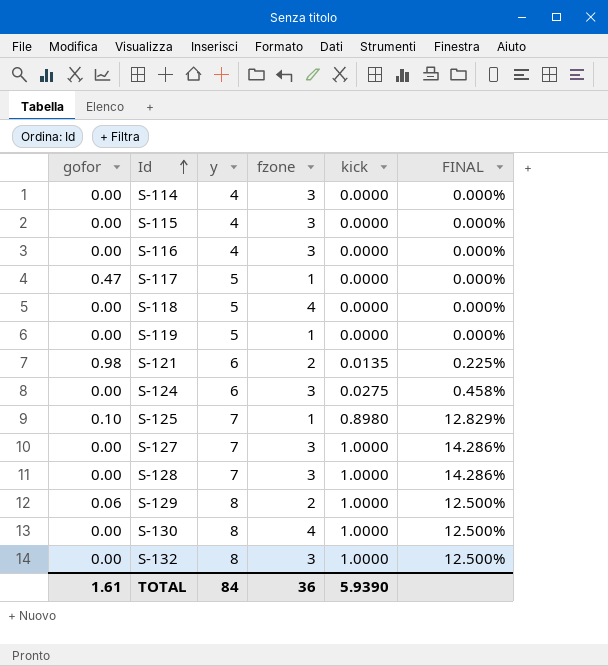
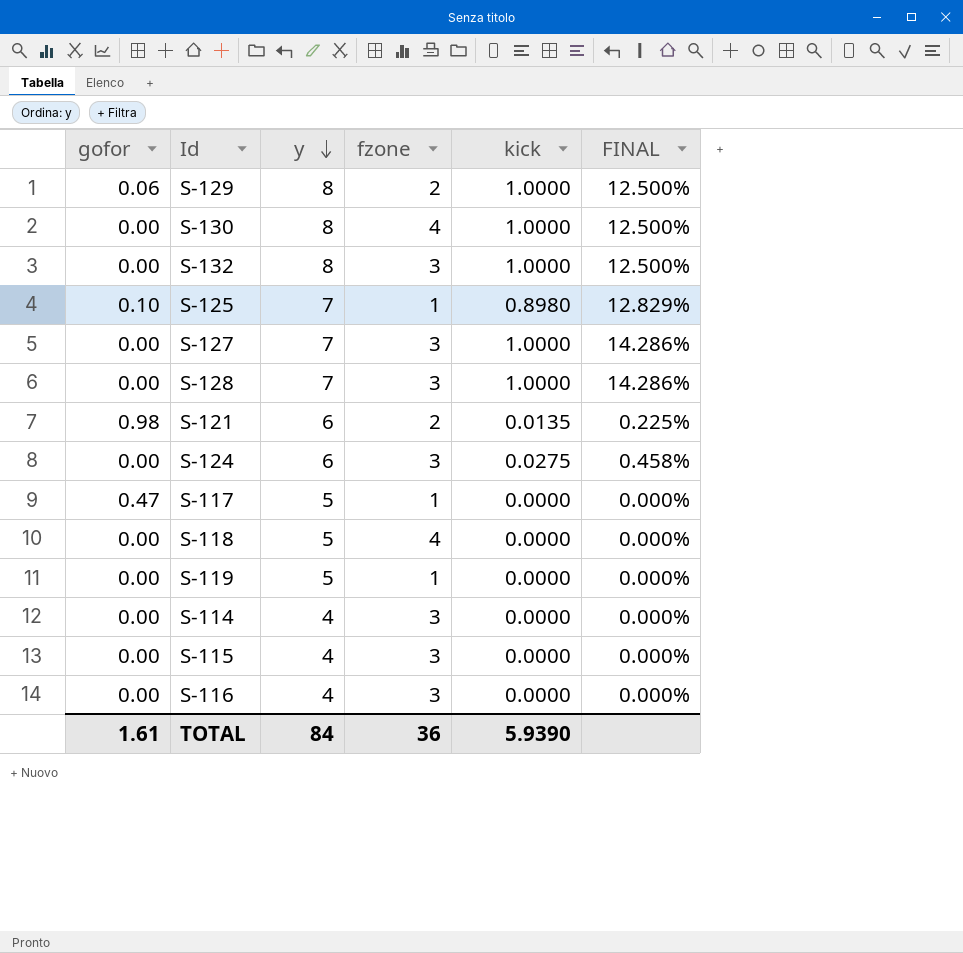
row order: Id ascending -> y descending

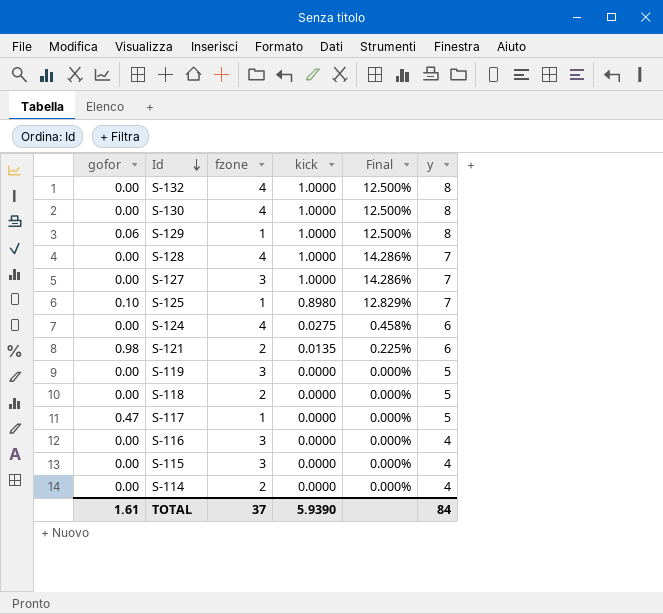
row order: y descending -> Id descending
column name: FINAL -> Final
column y | position: 3 -> 6
S-132 | fzone: 3 -> 4
S-129 | fzone: 2 -> 1
S-128 | fzone: 3 -> 4
S-124 | fzone: 3 -> 4
S-119 | fzone: 1 -> 3
S-118 | fzone: 4 -> 2
S-114 | fzone: 3 -> 2
TOTAL | fzone: 36 -> 37

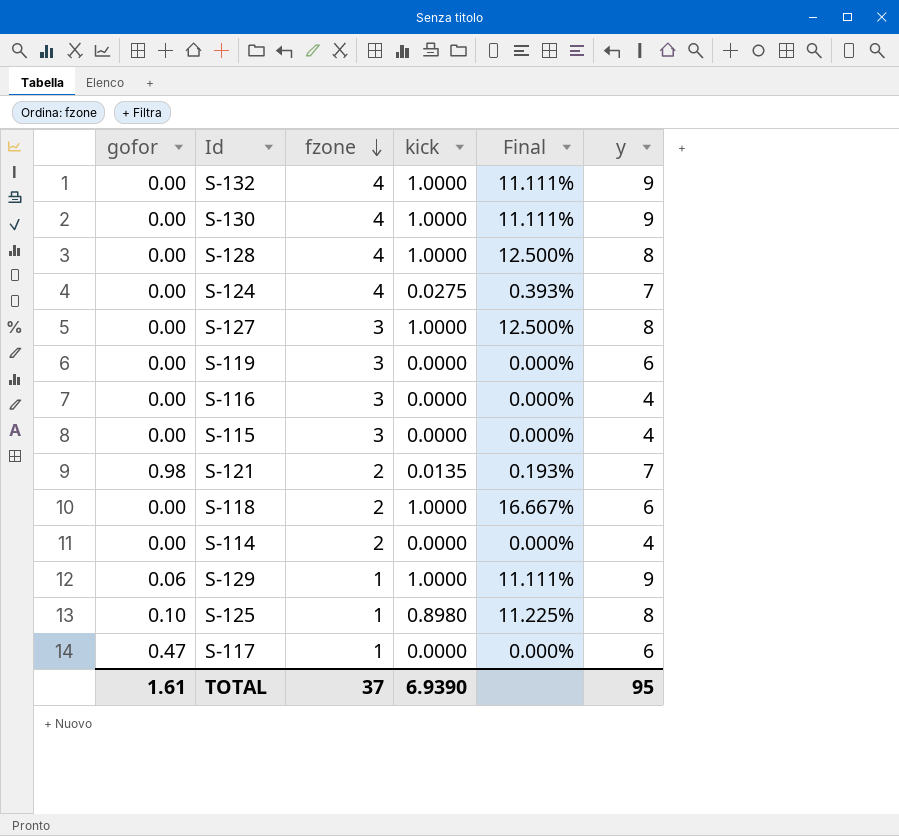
row order: Id descending -> fzone descending
S-132 | Final: 12.500% -> 11.111%
S-132 | y: 8 -> 9
S-130 | Final: 12.500% -> 11.111%
S-130 | y: 8 -> 9
S-128 | Final: 14.286% -> 12.500%
S-128 | y: 7 -> 8
S-124 | Final: 0.458% -> 0.393%
S-124 | y: 6 -> 7
S-127 | Final: 14.286% -> 12.500%
S-127 | y: 7 -> 8
S-119 | y: 5 -> 6
S-121 | Final: 0.225% -> 0.193%
S-121 | y: 6 -> 7
S-118 | kick: 0.0000 -> 1.0000
S-118 | Final: 0.000% -> 16.667%
S-118 | y: 5 -> 6
S-129 | Final: 12.500% -> 11.111%
S-129 | y: 8 -> 9
S-125 | Final: 12.829% -> 11.225%
S-125 | y: 7 -> 8
S-117 | y: 5 -> 6
TOTAL | kick: 5.9390 -> 6.9390
TOTAL | y: 84 -> 95

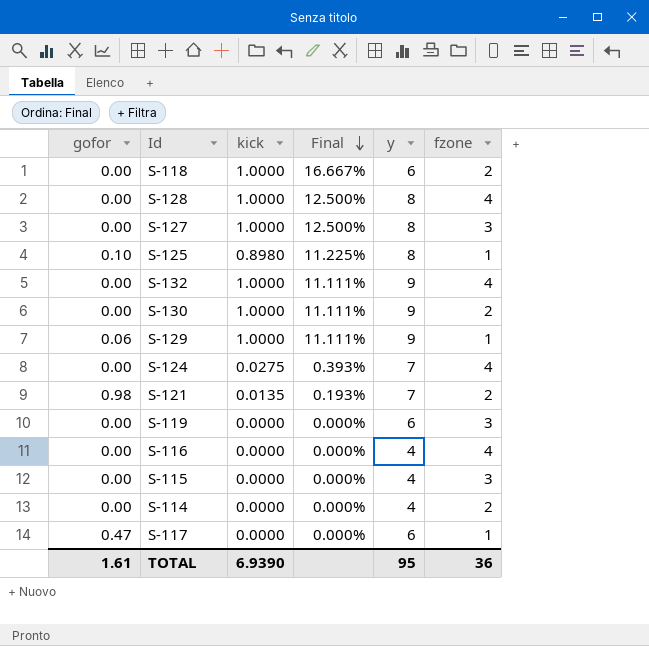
row order: fzone descending -> Final descending
column fzone | position: 3 -> 6
S-130 | fzone: 4 -> 2
S-116 | fzone: 3 -> 4
TOTAL | fzone: 37 -> 36

